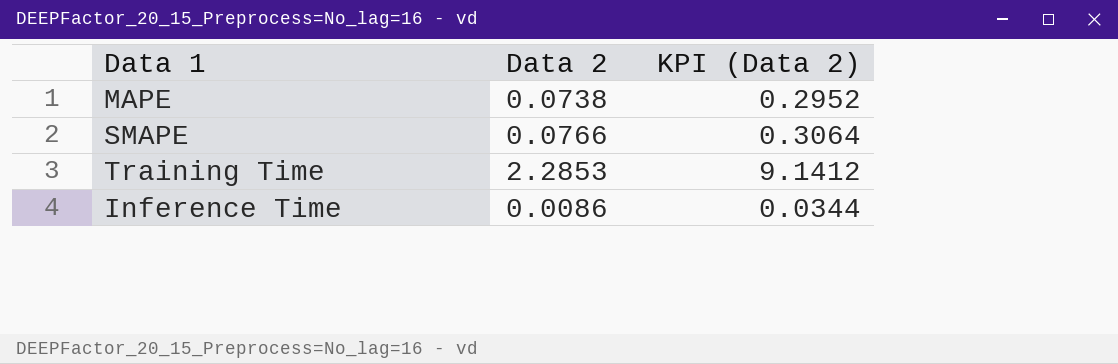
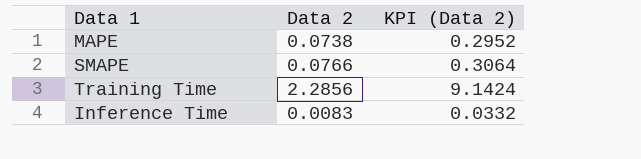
Training Time | Data 2: 2.2853 -> 2.2856
Training Time | KPI (Data 2): 9.1412 -> 9.1424
Inference Time | Data 2: 0.0086 -> 0.0083
Inference Time | KPI (Data 2): 0.0344 -> 0.0332

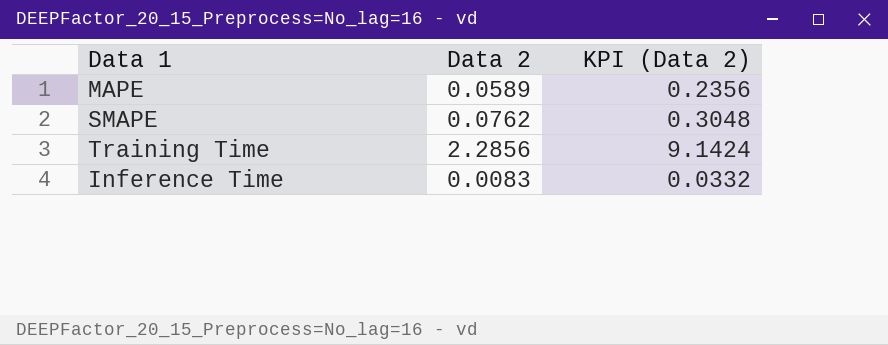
MAPE | Data 2: 0.0738 -> 0.0589
MAPE | KPI (Data 2): 0.2952 -> 0.2356
SMAPE | Data 2: 0.0766 -> 0.0762
SMAPE | KPI (Data 2): 0.3064 -> 0.3048

